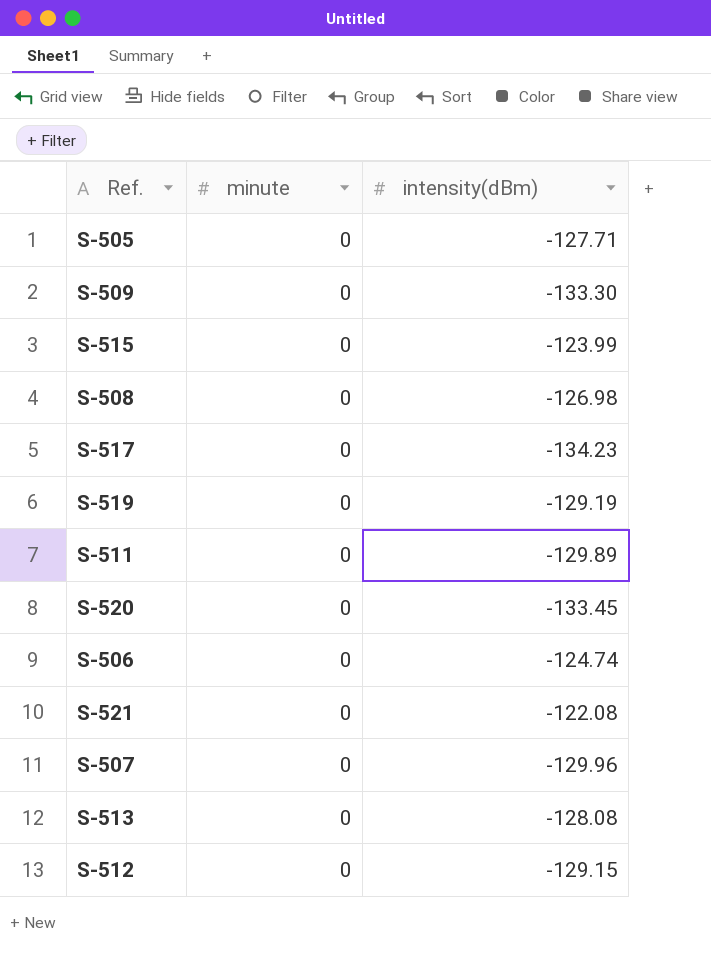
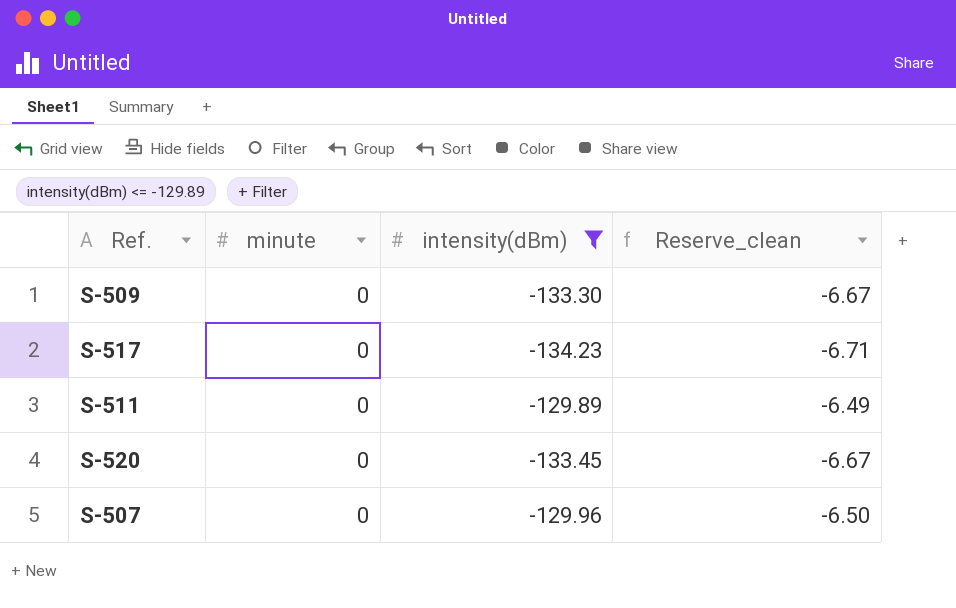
filter: none -> intensity(dBm) <= -129.89
column Reserve_clean | formula: none -> [intensity(dBm)] * 0.05

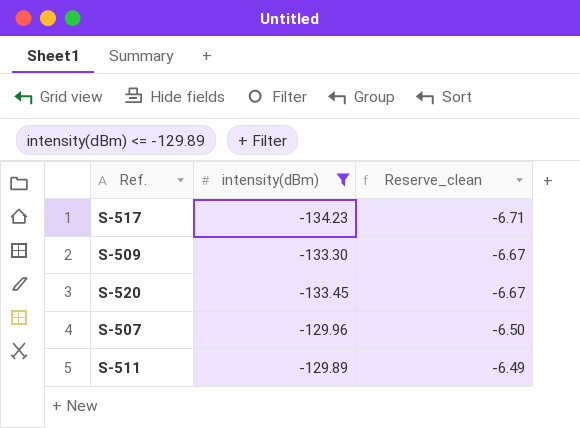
row order: none -> Reserve_clean ascending
column minute | position: 2 -> none

